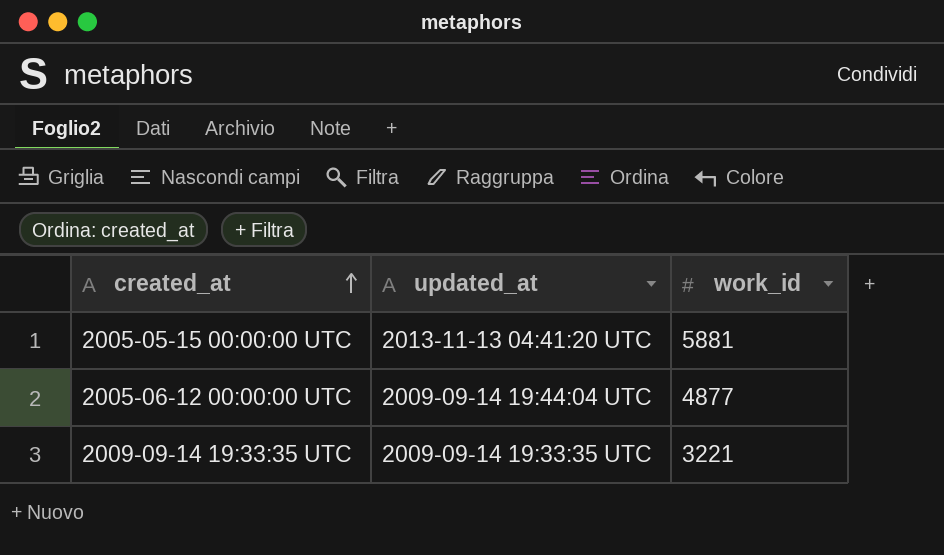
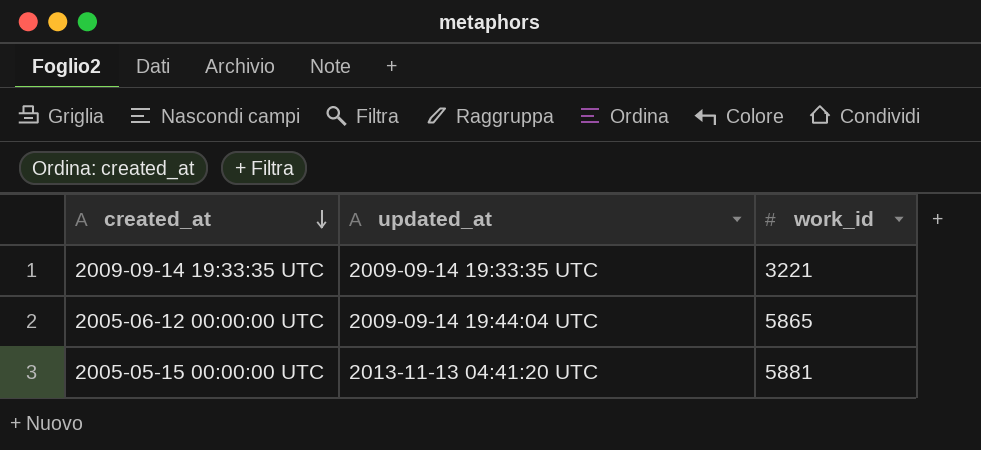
row order: created_at ascending -> created_at descending
2005-06-12 00:00:00 UTC | work_id: 4877 -> 5865

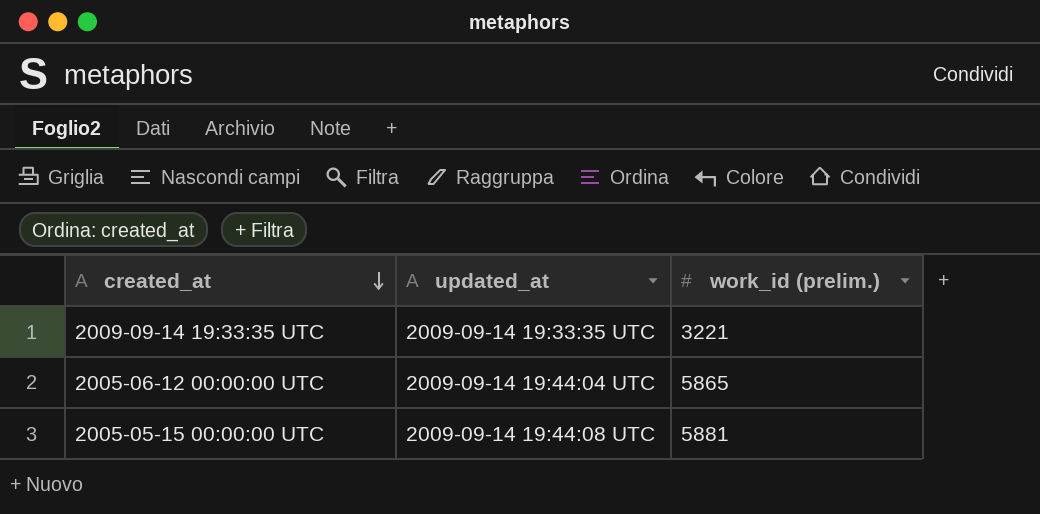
column name: work_id -> work_id (prelim.)
2005-05-15 00:00:00 UTC | updated_at: 2013-11-13 04:41:20 UTC -> 2009-09-14 19:44:08 UTC

